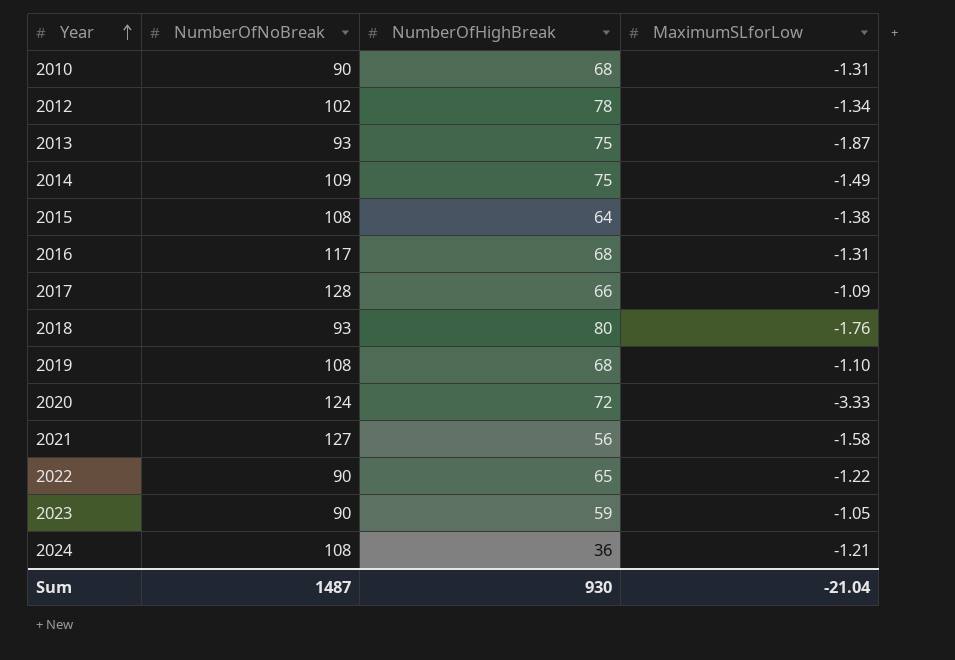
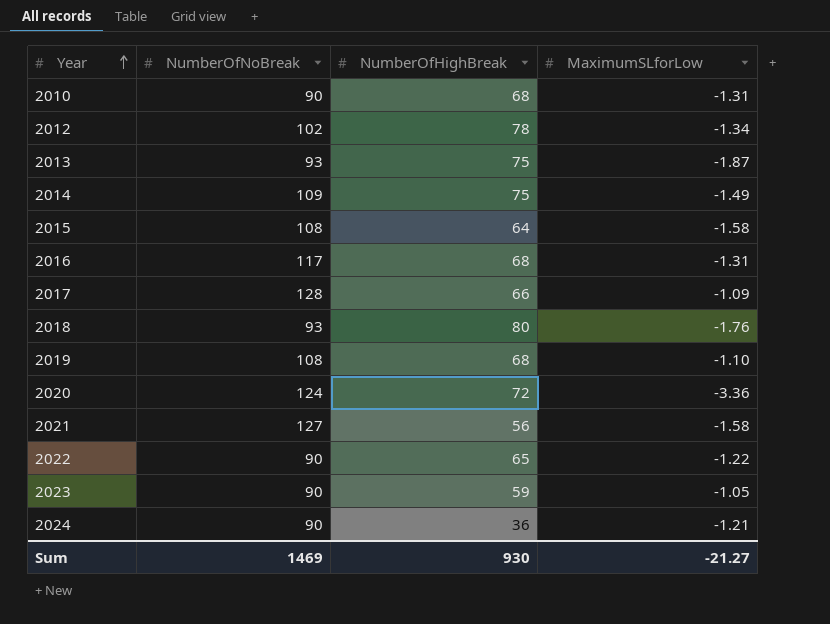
2015 | MaximumSLforLow: -1.38 -> -1.58
2020 | MaximumSLforLow: -3.33 -> -3.36
2024 | NumberOfNoBreak: 108 -> 90
Sum | NumberOfNoBreak: 1487 -> 1469
Sum | MaximumSLforLow: -21.04 -> -21.27

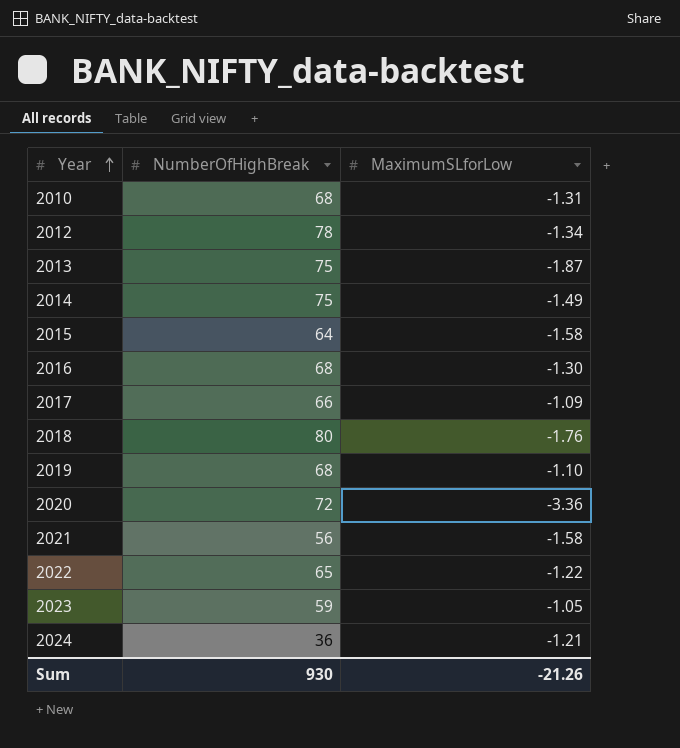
column NumberOfNoBreak | position: 2 -> none
2016 | MaximumSLforLow: -1.31 -> -1.30
Sum | MaximumSLforLow: -21.27 -> -21.26

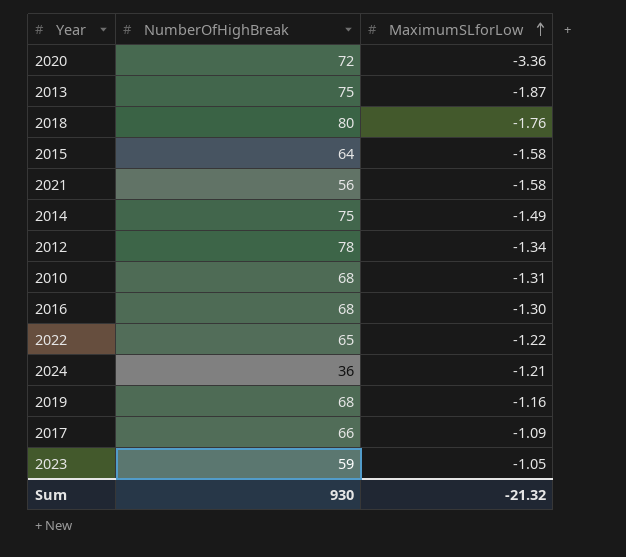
row order: Year ascending -> MaximumSLforLow ascending
2019 | MaximumSLforLow: -1.10 -> -1.16
Sum | MaximumSLforLow: -21.26 -> -21.32

